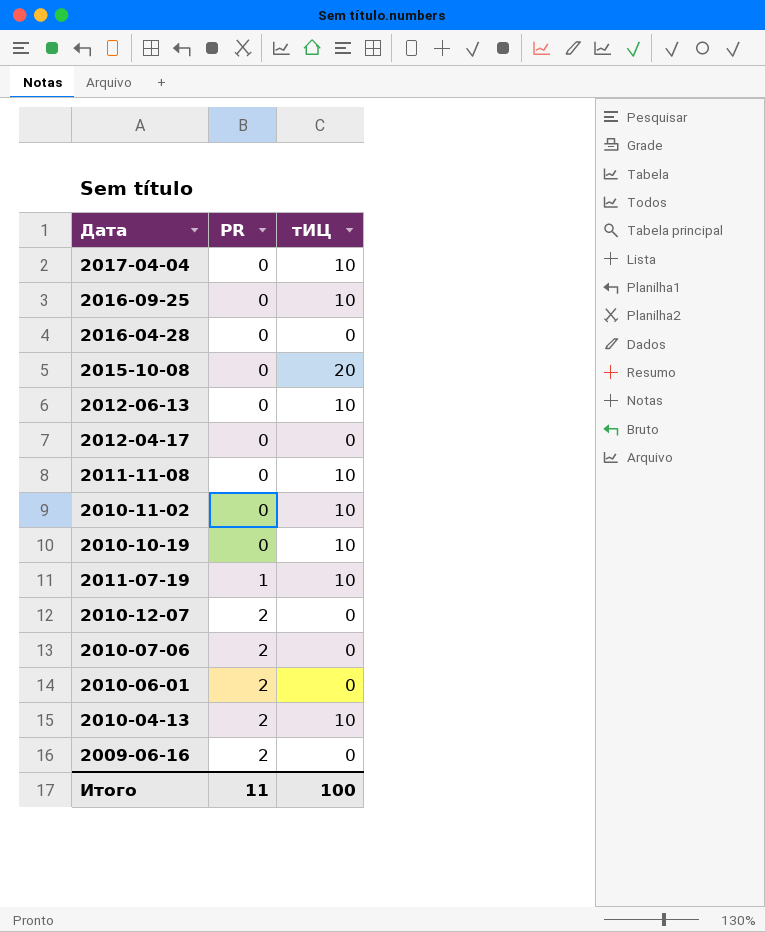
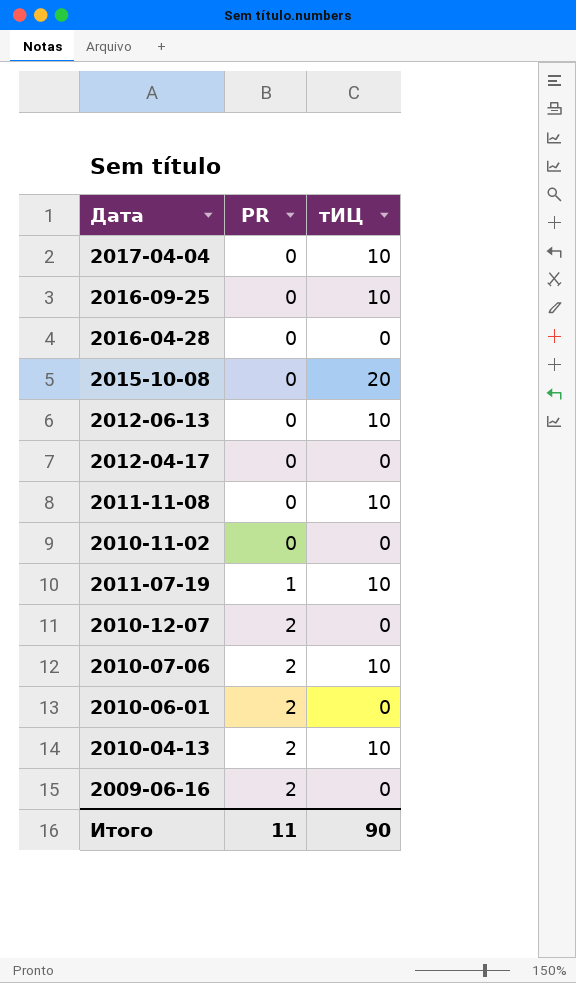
row 2010-10-19: 0 | 10 -> none
2010-11-02 | тИЦ: 10 -> 0
2010-07-06 | тИЦ: 0 -> 10
Итого | тИЦ: 100 -> 90

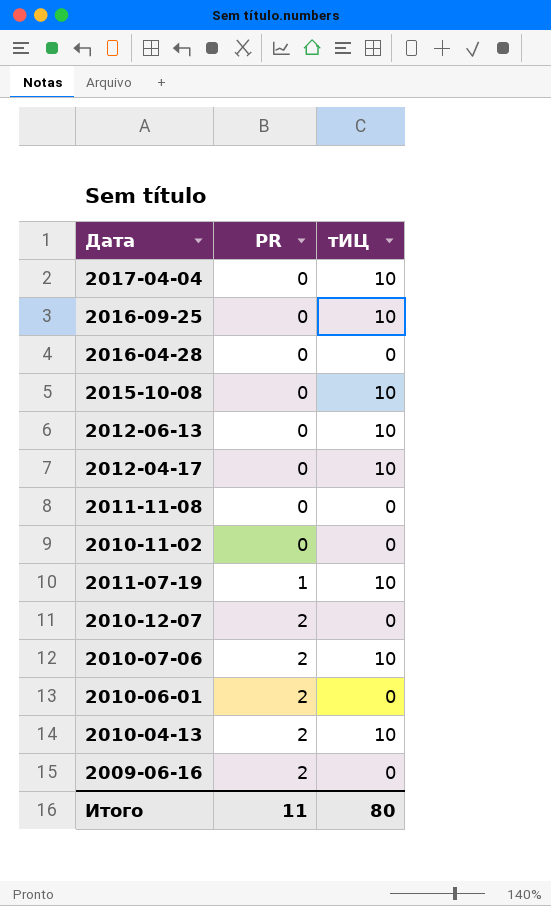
2015-10-08 | тИЦ: 20 -> 10
2012-04-17 | тИЦ: 0 -> 10
2011-11-08 | тИЦ: 10 -> 0
Итого | тИЦ: 90 -> 80

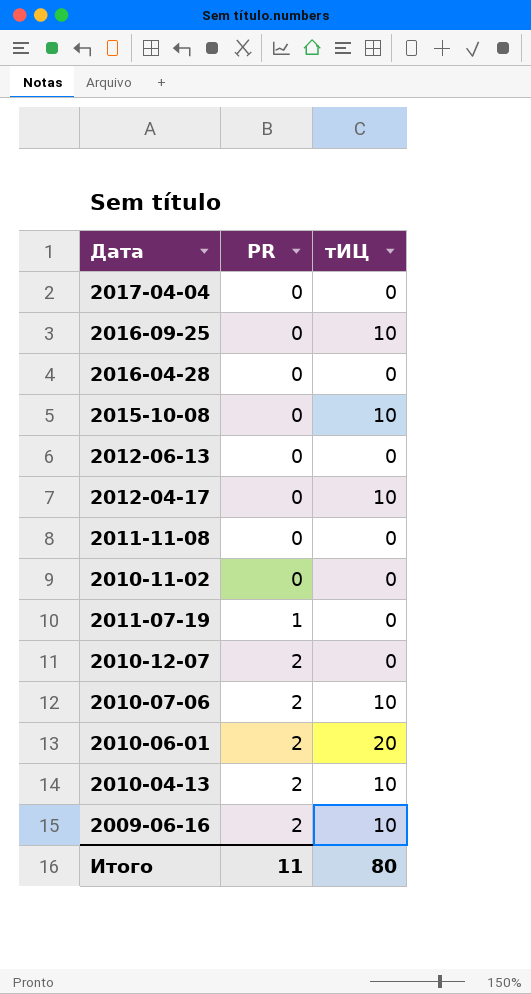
2017-04-04 | тИЦ: 10 -> 0
2012-06-13 | тИЦ: 10 -> 0
2011-07-19 | тИЦ: 10 -> 0
2010-06-01 | тИЦ: 0 -> 20
2009-06-16 | тИЦ: 0 -> 10

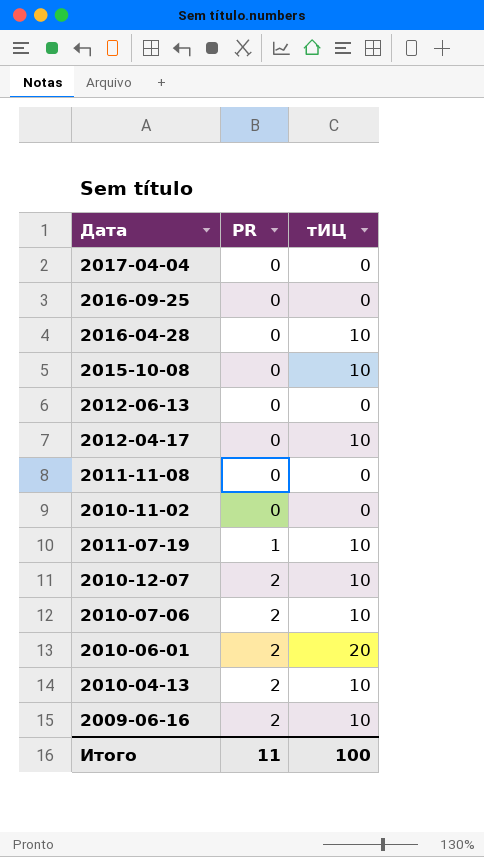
2016-09-25 | тИЦ: 10 -> 0
2016-04-28 | тИЦ: 0 -> 10
2011-07-19 | тИЦ: 0 -> 10
2010-12-07 | тИЦ: 0 -> 10
Итого | тИЦ: 80 -> 100

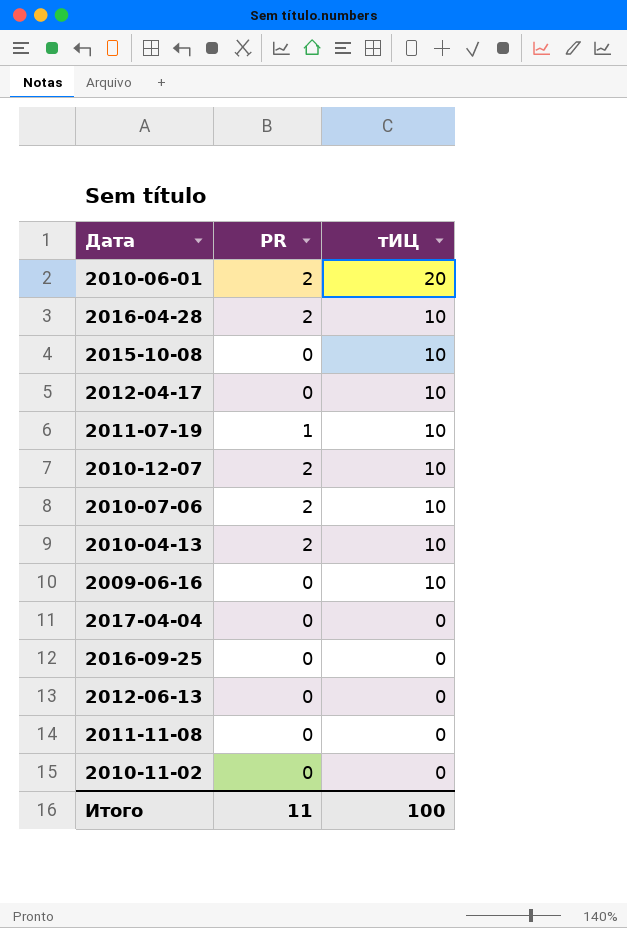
row order: PR ascending -> тИЦ descending
2016-04-28 | PR: 0 -> 2
2009-06-16 | PR: 2 -> 0

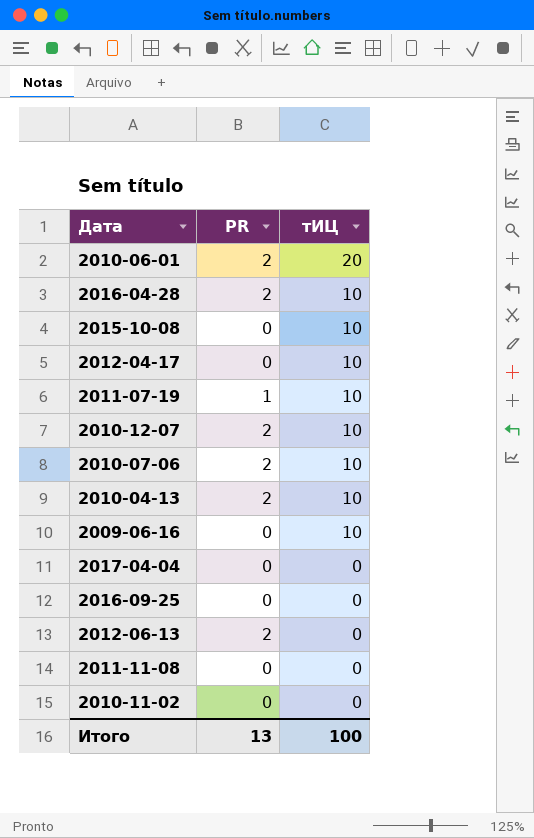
2012-06-13 | PR: 0 -> 2
Итого | PR: 11 -> 13

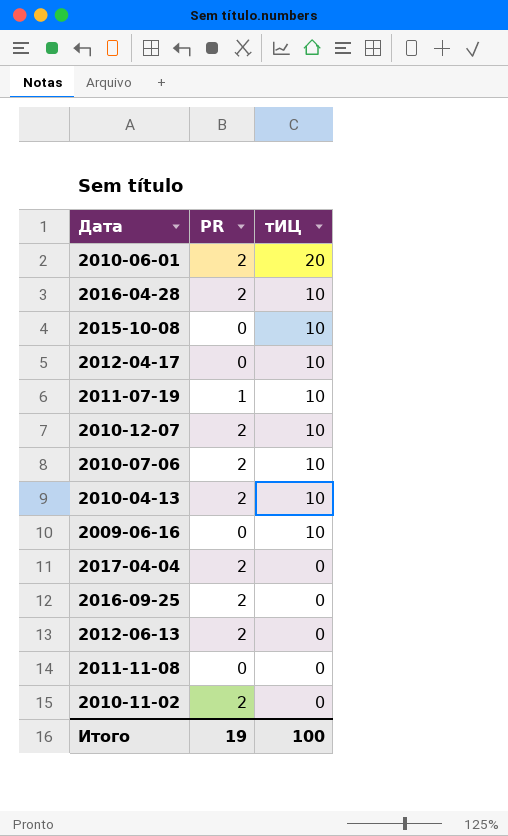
2017-04-04 | PR: 0 -> 2
2016-09-25 | PR: 0 -> 2
2010-11-02 | PR: 0 -> 2
Итого | PR: 13 -> 19

